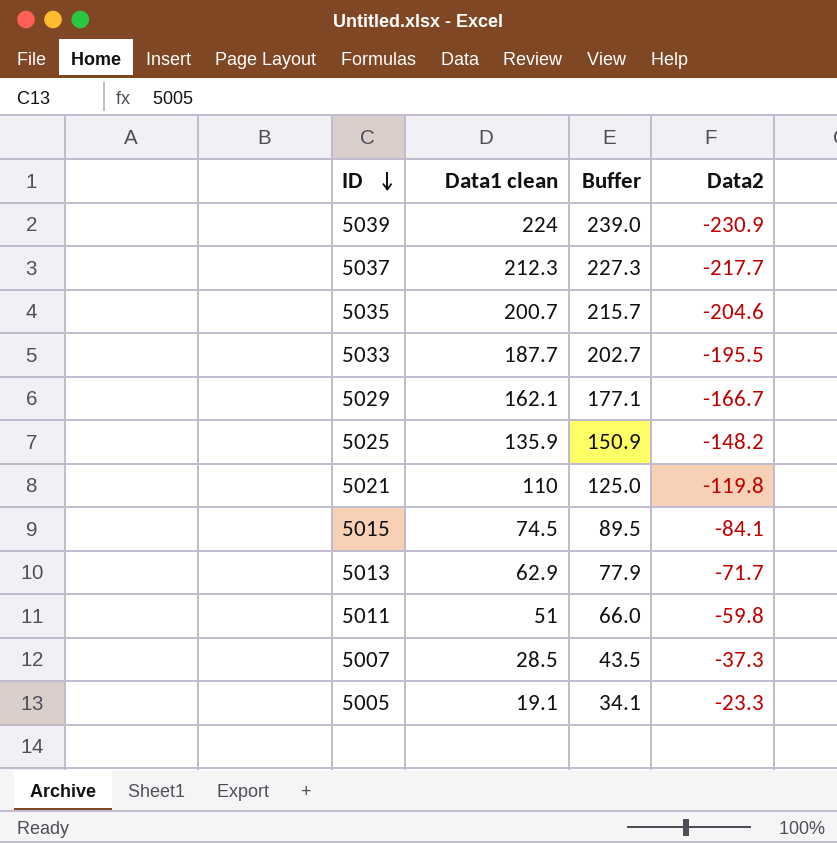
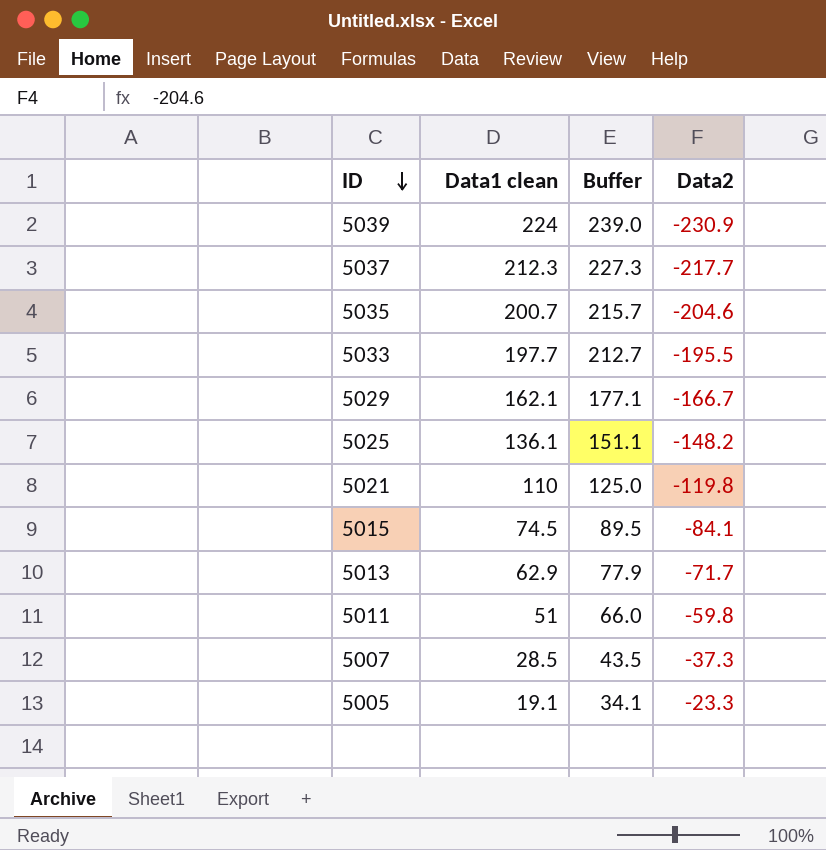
5033 | Data1 clean: 187.7 -> 197.7
5033 | Buffer: 202.7 -> 212.7
5025 | Data1 clean: 135.9 -> 136.1
5025 | Buffer: 150.9 -> 151.1

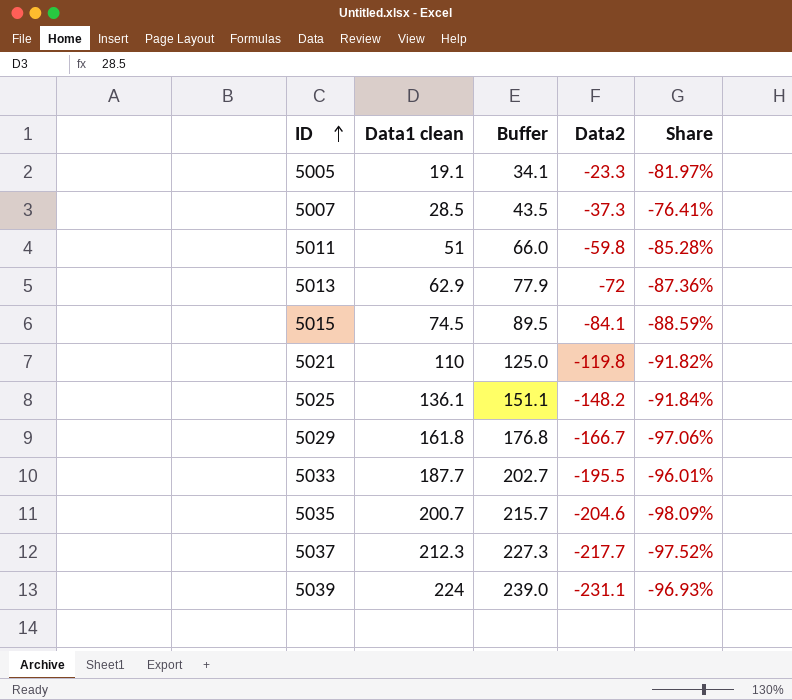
row order: ID descending -> ID ascending
column Share | formula: none -> [Data1 clean] / [Data2]
5013 | Data2: -71.7 -> -72
5029 | Data1 clean: 162.1 -> 161.8
5029 | Buffer: 177.1 -> 176.8
5033 | Data1 clean: 197.7 -> 187.7
5033 | Buffer: 212.7 -> 202.7
5039 | Data2: -230.9 -> -231.1

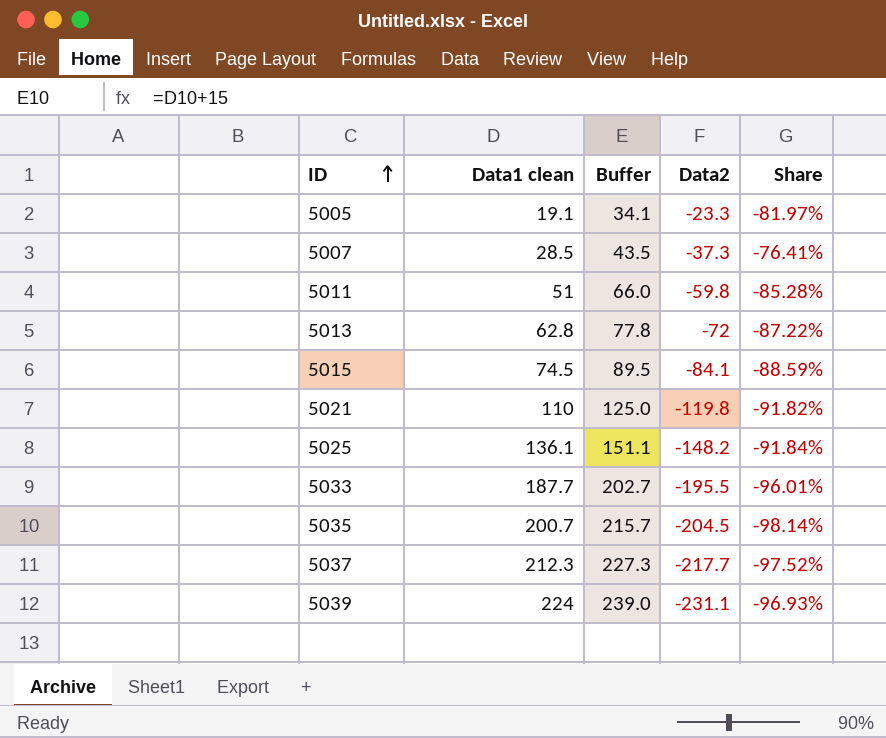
row 5029: 161.8 | 176.8 | -166.7 | -97.06% -> none
5013 | Data1 clean: 62.9 -> 62.8
5013 | Buffer: 77.9 -> 77.8
5013 | Share: -87.36% -> -87.22%
5035 | Data2: -204.6 -> -204.5
5035 | Share: -98.09% -> -98.14%

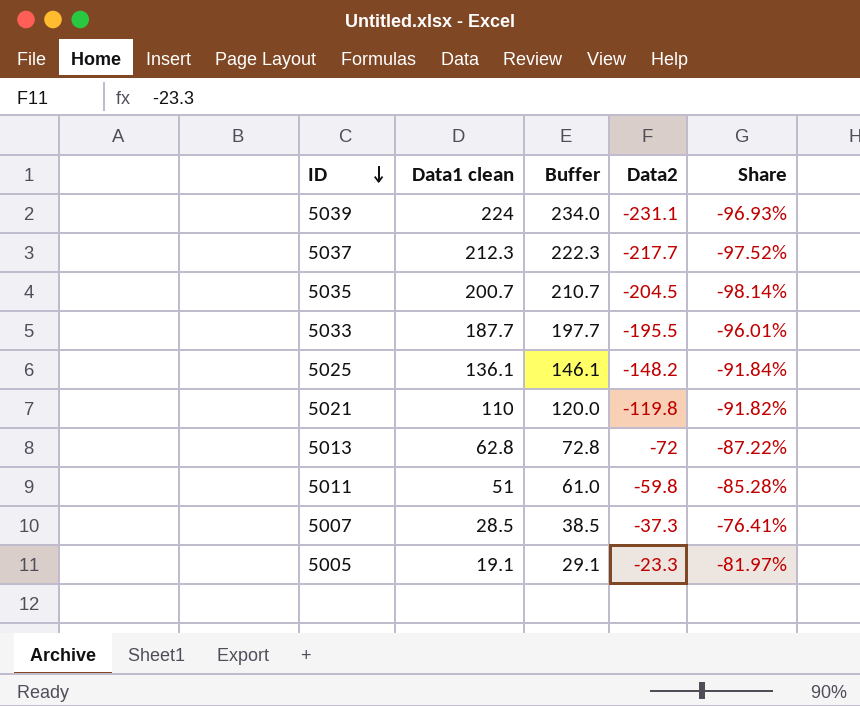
row order: ID ascending -> ID descending
column Buffer | formula: [Data1 clean] + 15 -> [Data1 clean] + 10
row 5015: 74.5 | 89.5 | -84.1 | -88.59% -> none

